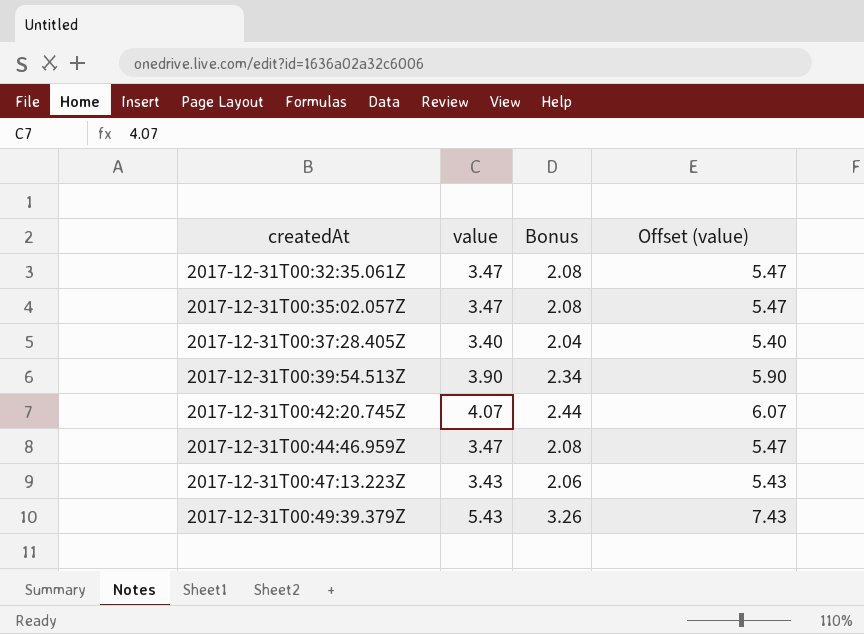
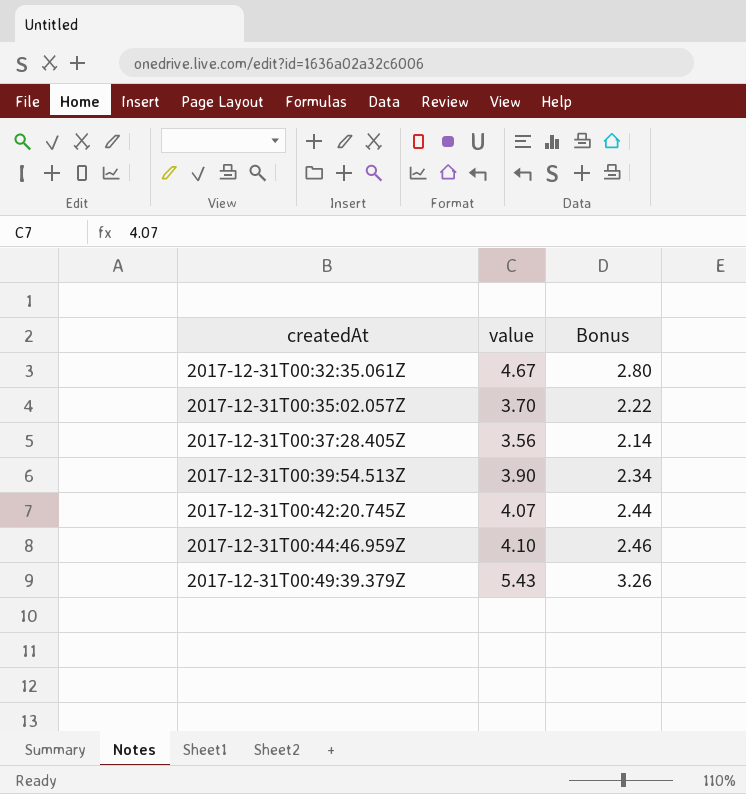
column Offset (value) | formula: [value] + 2 -> none
row 2017-12-31T00:47:13.223Z: 3.43 | 2.06 | 5.43 -> none
2017-12-31T00:32:35.061Z | value: 3.47 -> 4.67
2017-12-31T00:32:35.061Z | Bonus: 2.08 -> 2.80
2017-12-31T00:35:02.057Z | value: 3.47 -> 3.70
2017-12-31T00:35:02.057Z | Bonus: 2.08 -> 2.22
2017-12-31T00:37:28.405Z | value: 3.40 -> 3.56
2017-12-31T00:37:28.405Z | Bonus: 2.04 -> 2.14
2017-12-31T00:44:46.959Z | value: 3.47 -> 4.10
2017-12-31T00:44:46.959Z | Bonus: 2.08 -> 2.46

